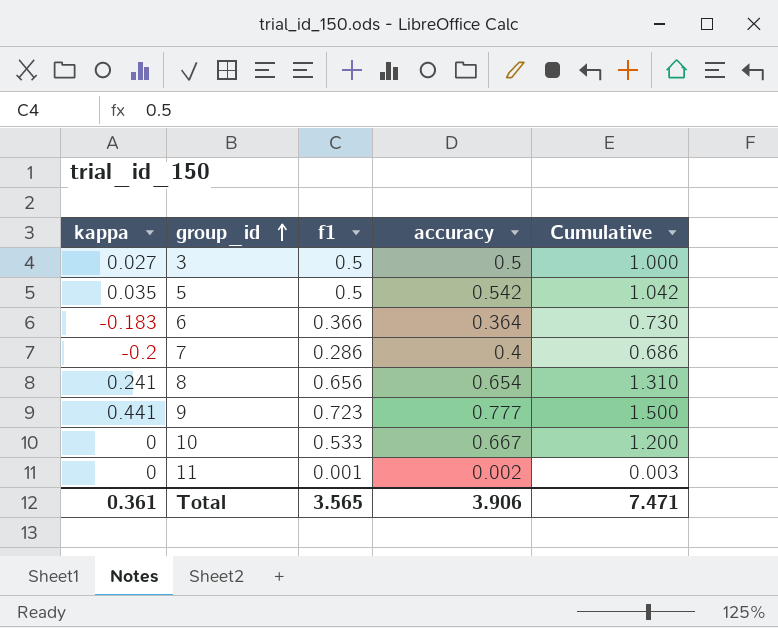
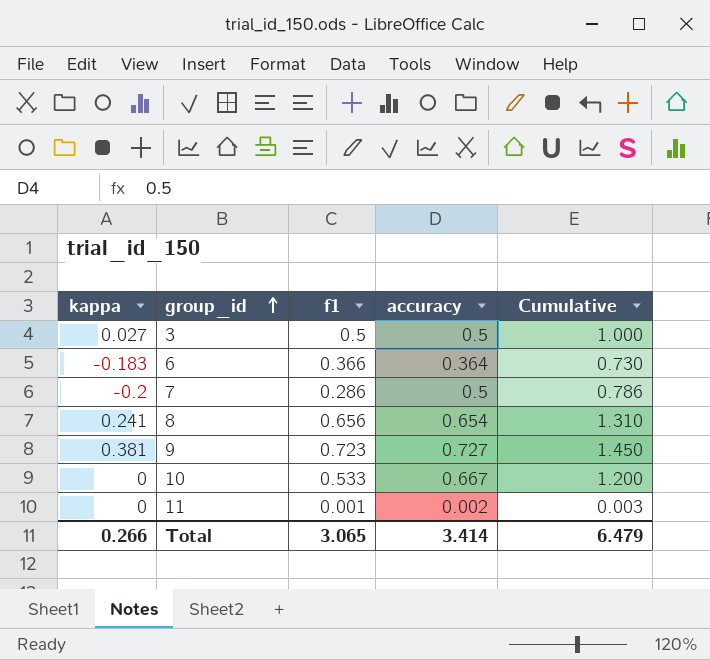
row 5: 0.035 | 0.5 | 0.542 | 1.042 -> none
7 | accuracy: 0.4 -> 0.5
7 | Cumulative: 0.686 -> 0.786
9 | kappa: 0.441 -> 0.381
9 | accuracy: 0.777 -> 0.727
9 | Cumulative: 1.500 -> 1.450
Total | kappa: 0.361 -> 0.266
Total | f1: 3.565 -> 3.065
Total | accuracy: 3.906 -> 3.414
Total | Cumulative: 7.471 -> 6.479

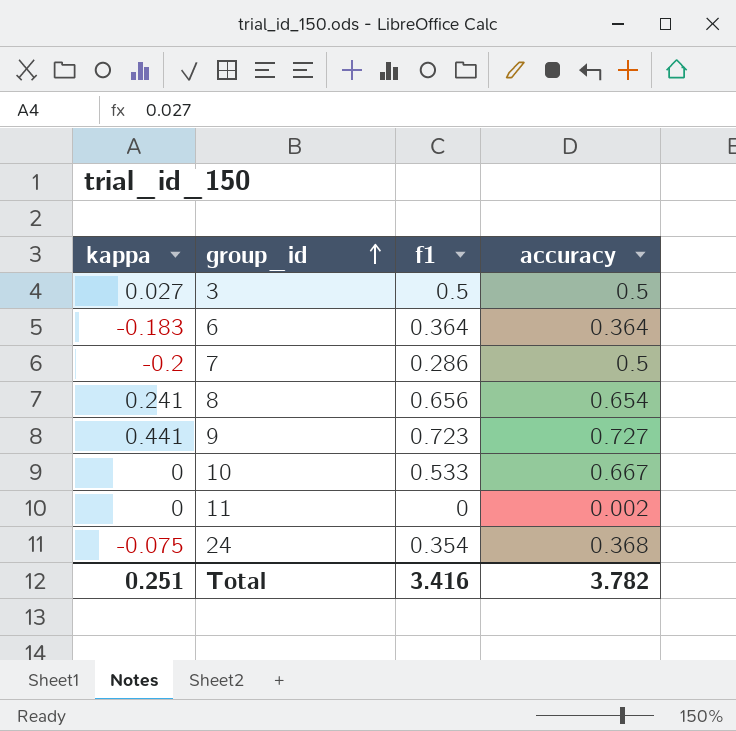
column Cumulative | formula: [f1] + [accuracy] -> none
6 | f1: 0.366 -> 0.364
9 | kappa: 0.381 -> 0.441
11 | f1: 0.001 -> 0
row 24: none -> -0.075 | 0.354 | 0.368
Total | kappa: 0.266 -> 0.251
Total | f1: 3.065 -> 3.416
Total | accuracy: 3.414 -> 3.782

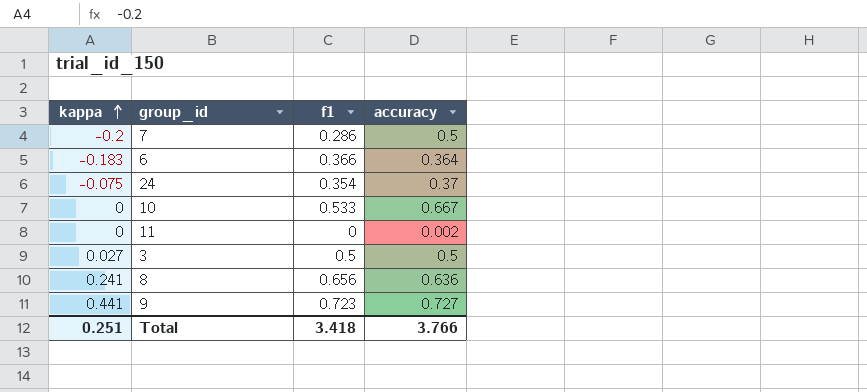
row order: group_id ascending -> kappa ascending
6 | f1: 0.364 -> 0.366
24 | accuracy: 0.368 -> 0.37
8 | accuracy: 0.654 -> 0.636
Total | f1: 3.416 -> 3.418
Total | accuracy: 3.782 -> 3.766

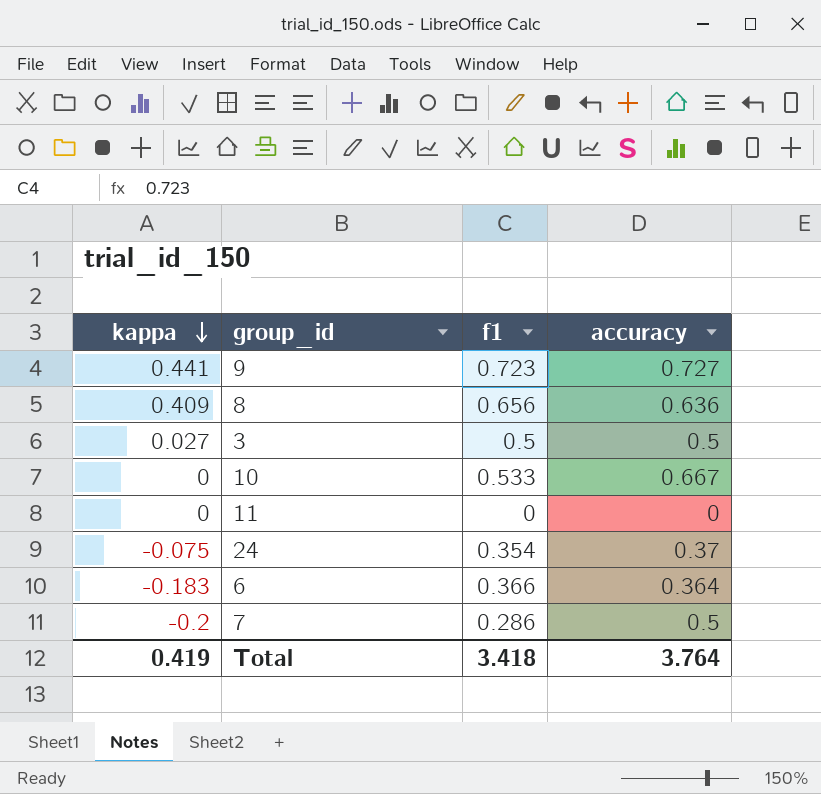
row order: kappa ascending -> kappa descending
8 | kappa: 0.241 -> 0.409
11 | accuracy: 0.002 -> 0
Total | kappa: 0.251 -> 0.419
Total | accuracy: 3.766 -> 3.764

